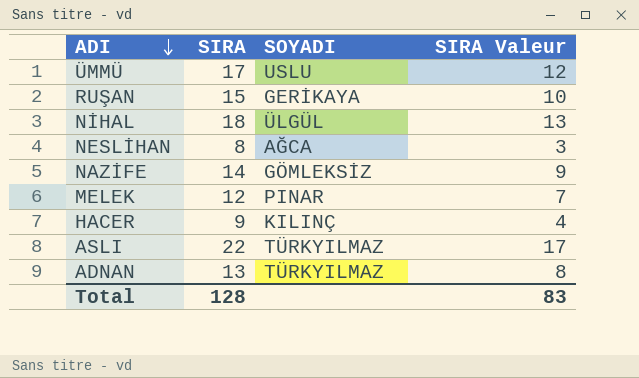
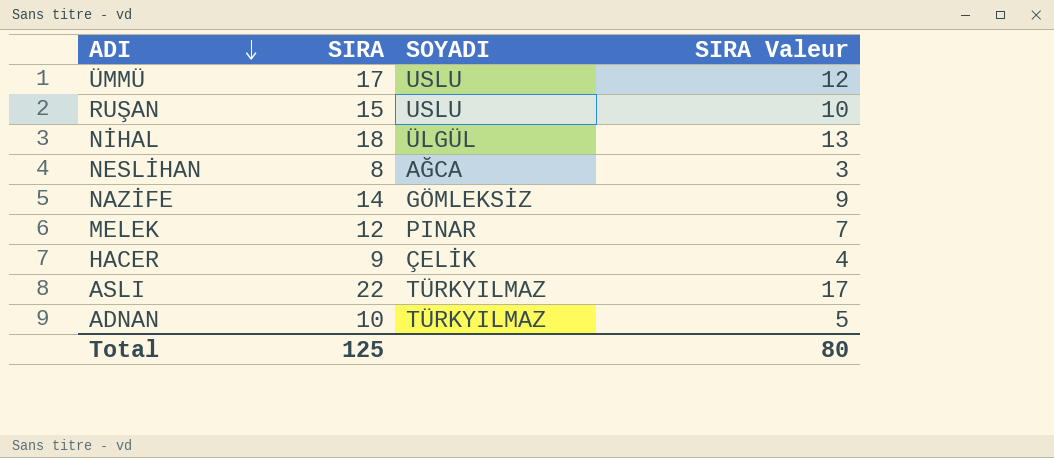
RUŞAN | SOYADI: GERİKAYA -> USLU
HACER | SOYADI: KILINÇ -> ÇELİK
ADNAN | SIRA: 13 -> 10
ADNAN | SIRA Valeur: 8 -> 5
Total | SIRA: 128 -> 125
Total | SIRA Valeur: 83 -> 80

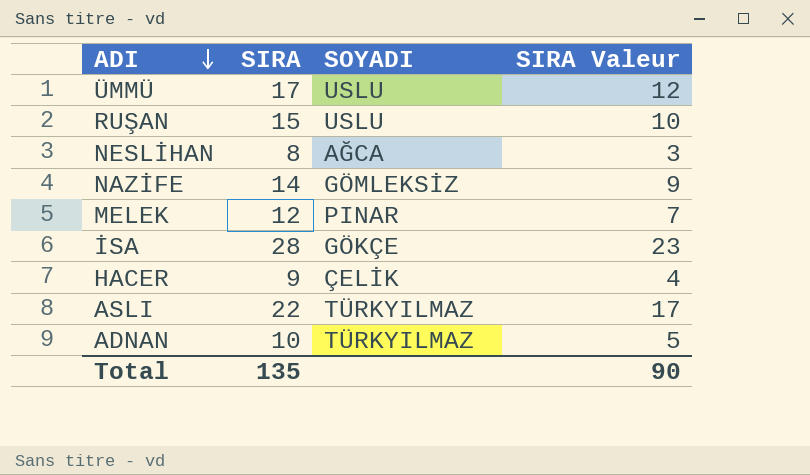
row NİHAL: 18 | ÜLGÜL | 13 -> none
row İSA: none -> 28 | GÖKÇE | 23
Total | SIRA: 125 -> 135
Total | SIRA Valeur: 80 -> 90

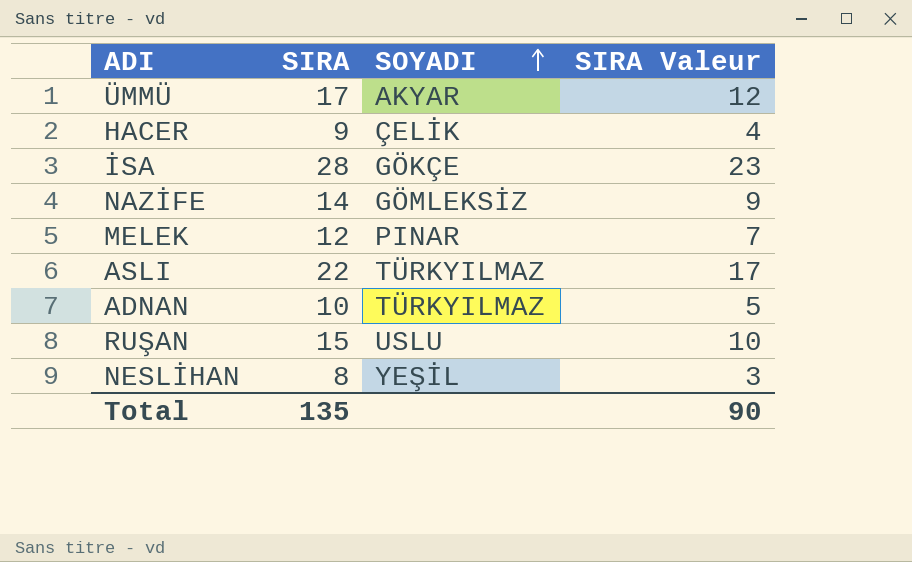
row order: ADI descending -> SOYADI ascending
ÜMMÜ | SOYADI: USLU -> AKYAR
NESLİHAN | SOYADI: AĞCA -> YEŞİL

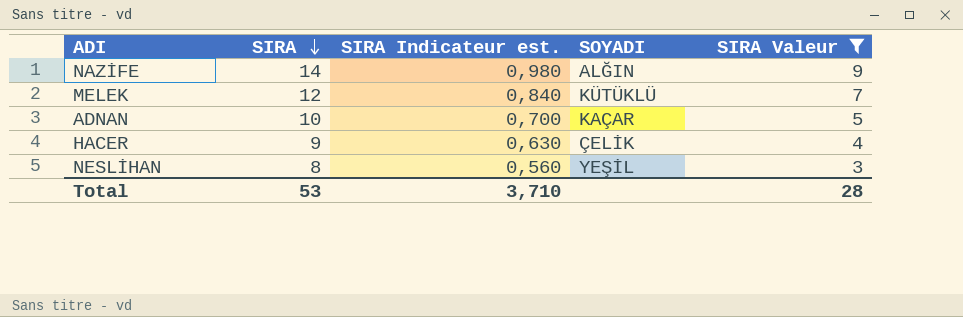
filter: none -> SIRA Valeur <= 9
row order: SOYADI ascending -> SIRA descending
column SIRA Indicateur est. | formula: none -> [SIRA] * 0,07
NAZİFE | SOYADI: GÖMLEKSİZ -> ALĞIN
MELEK | SOYADI: PINAR -> KÜTÜKLÜ
ADNAN | SOYADI: TÜRKYILMAZ -> KAÇAR
Total | SIRA: 135 -> 53
Total | SIRA Valeur: 90 -> 28

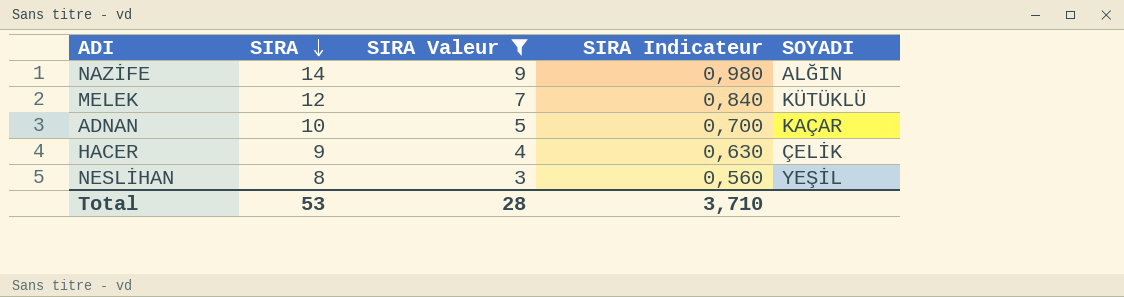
column SIRA Valeur | position: 5 -> 3
column name: SIRA Indicateur est. -> SIRA Indicateur

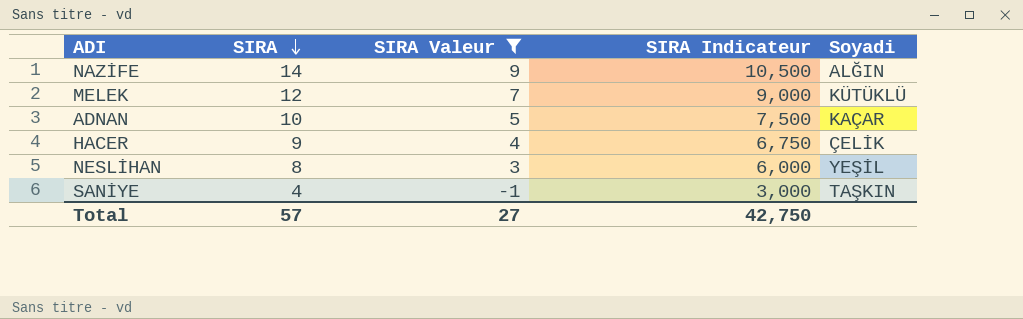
column SIRA Indicateur | formula: [SIRA] * 0,07 -> [SIRA] * 0,75
column name: SOYADI -> Soyadi
row SANİYE: none -> 4 | -1 | 3,000 | TAŞKIN
Total | SIRA: 53 -> 57
Total | SIRA Valeur: 28 -> 27
Total | SIRA Indicateur: 3,710 -> 42,750

